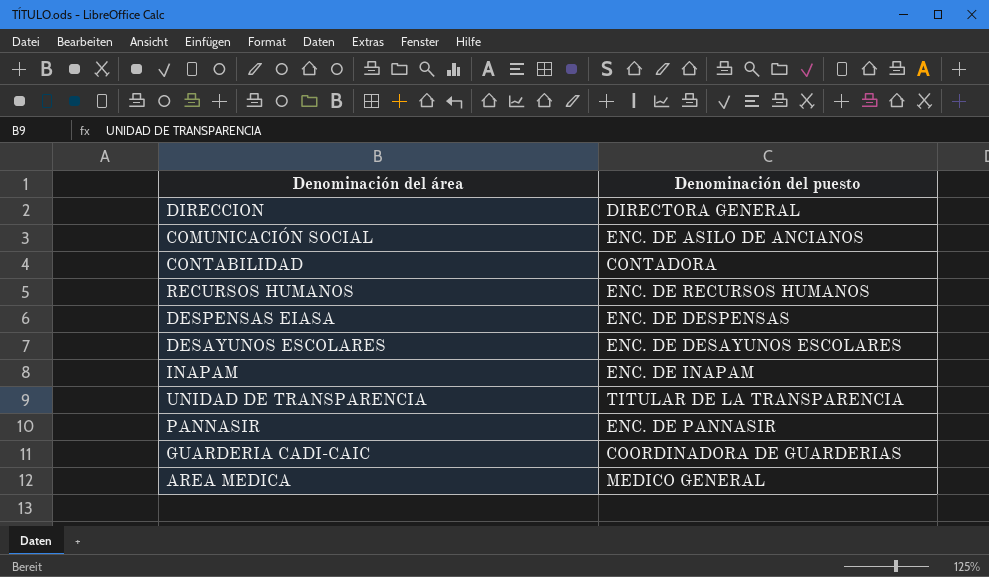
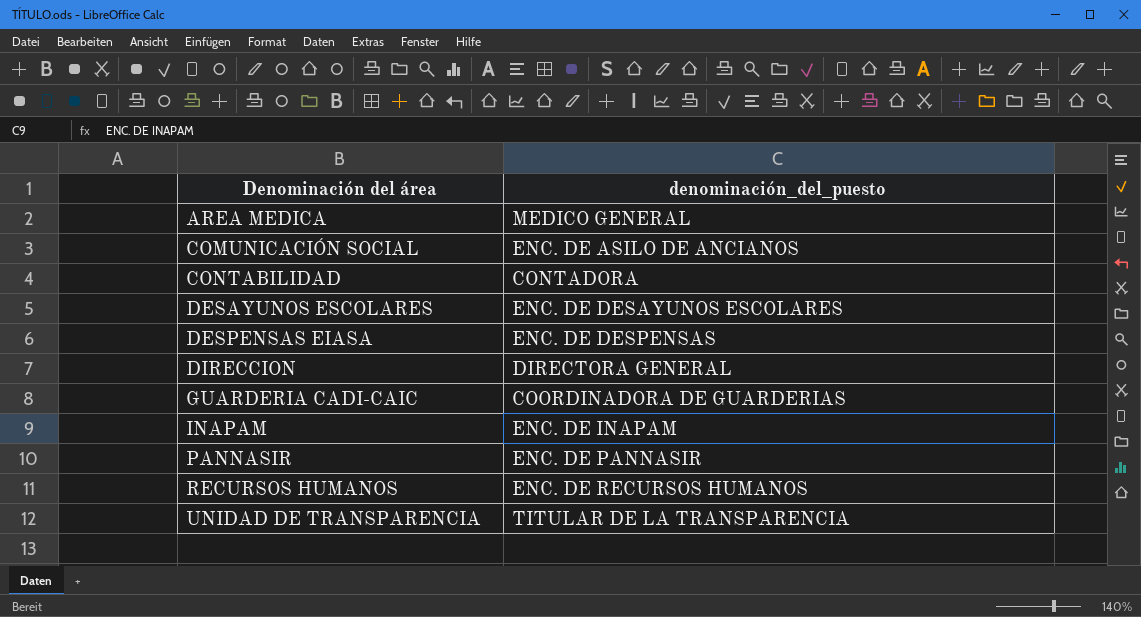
row order: none -> Denominación del área ascending
column name: Denominación del puesto -> denominación_del_puesto

